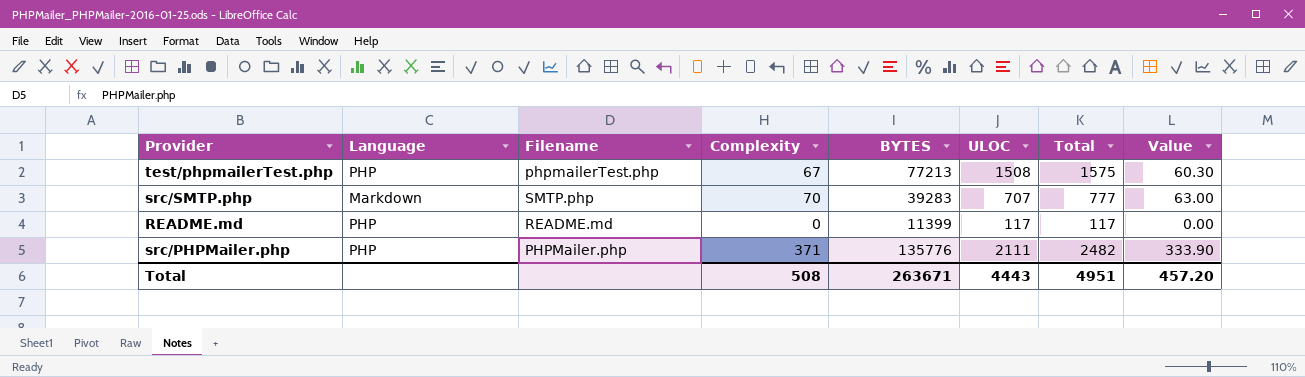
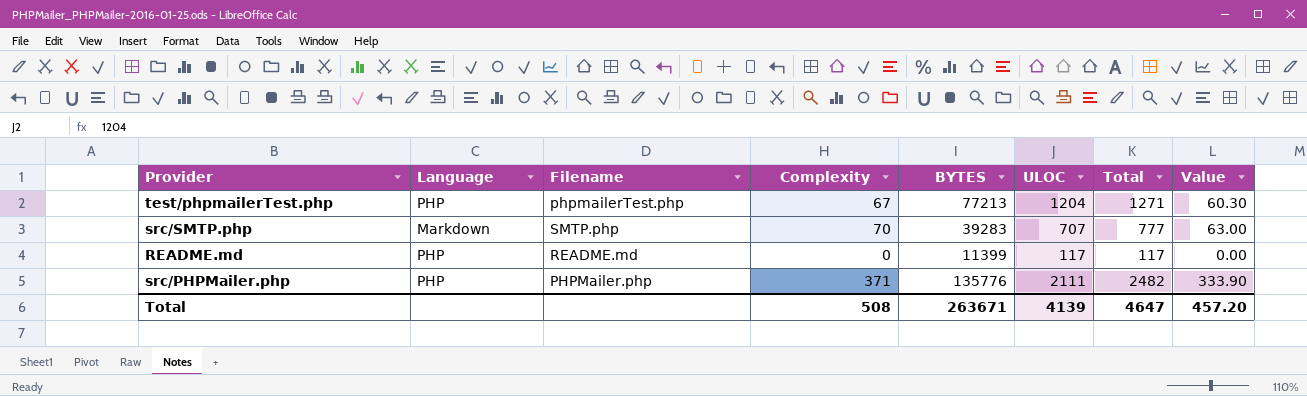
test/phpmailerTest.php | ULOC: 1508 -> 1204
test/phpmailerTest.php | Total: 1575 -> 1271
Total | ULOC: 4443 -> 4139
Total | Total: 4951 -> 4647

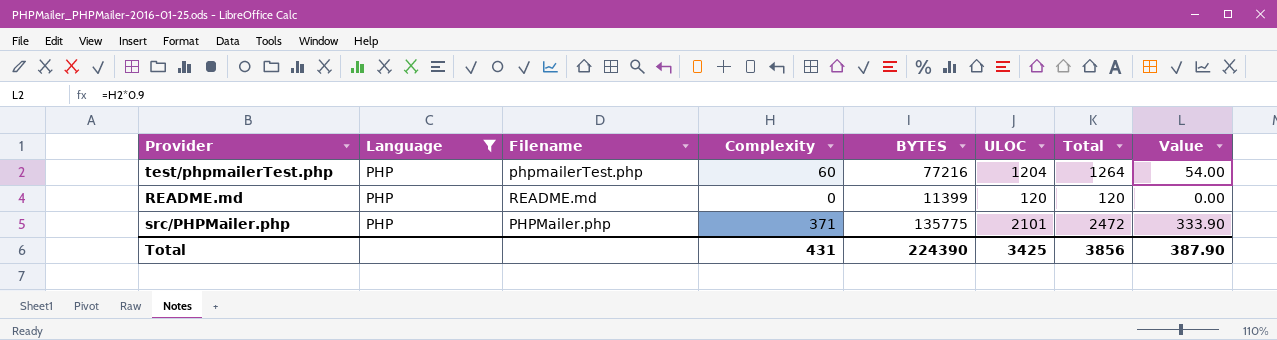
filter: none -> Language = PHP
test/phpmailerTest.php | Complexity: 67 -> 60
test/phpmailerTest.php | BYTES: 77213 -> 77216
test/phpmailerTest.php | Total: 1271 -> 1264
test/phpmailerTest.php | Value: 60.30 -> 54.00
README.md | ULOC: 117 -> 120
README.md | Total: 117 -> 120
src/PHPMailer.php | BYTES: 135776 -> 135775
src/PHPMailer.php | ULOC: 2111 -> 2101
src/PHPMailer.php | Total: 2482 -> 2472
Total | Complexity: 508 -> 431
Total | BYTES: 263671 -> 224390
Total | ULOC: 4139 -> 3425
Total | Total: 4647 -> 3856
Total | Value: 457.20 -> 387.90

